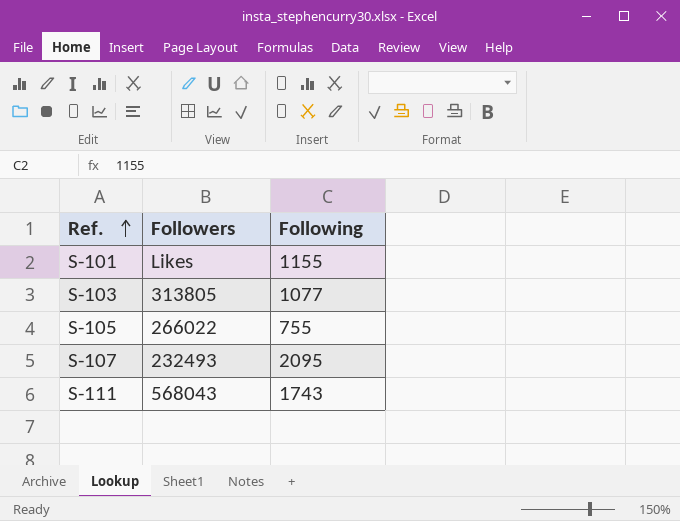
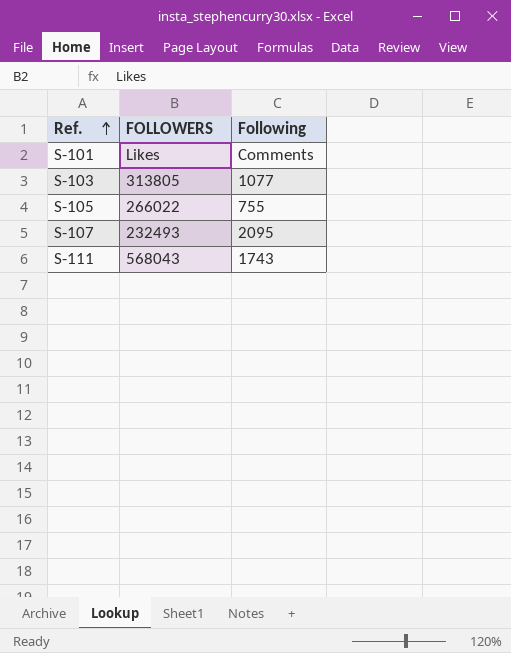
column name: Followers -> FOLLOWERS
S-101 | Following: 1155 -> Comments

